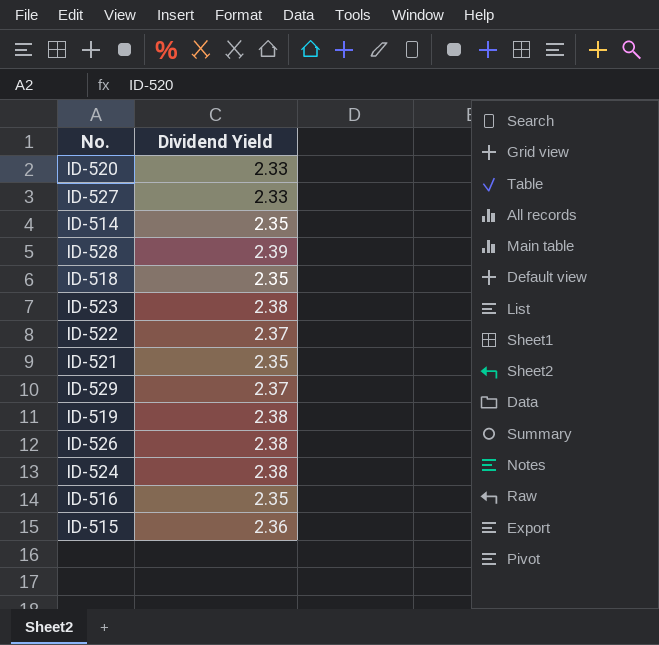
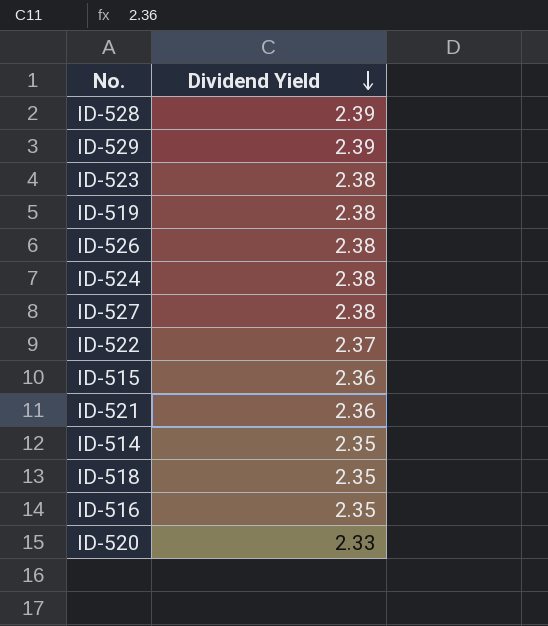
row order: none -> Dividend Yield descending
ID-529 | Dividend Yield: 2.37 -> 2.39
ID-527 | Dividend Yield: 2.33 -> 2.38
ID-521 | Dividend Yield: 2.35 -> 2.36

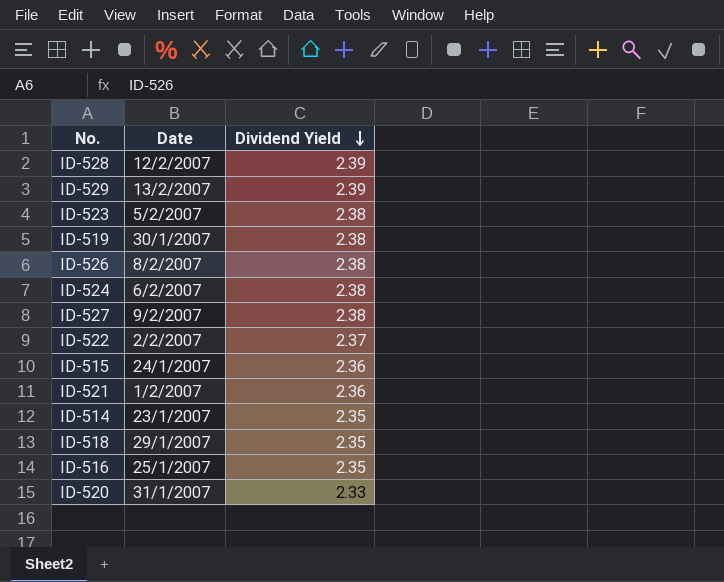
column Date | position: none -> 2

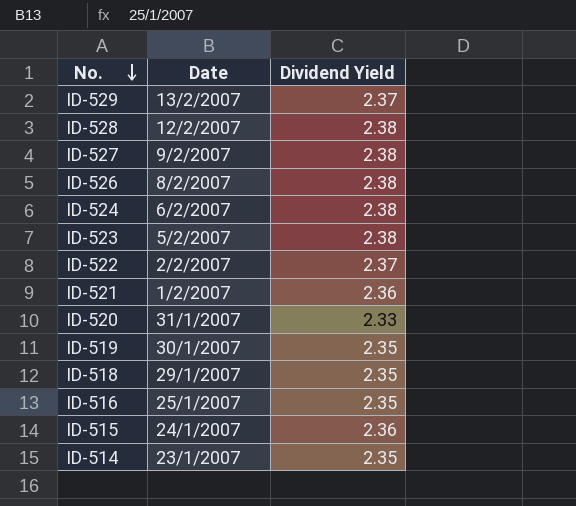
row order: Dividend Yield descending -> No. descending
ID-529 | Dividend Yield: 2.39 -> 2.37
ID-528 | Dividend Yield: 2.39 -> 2.38
ID-519 | Dividend Yield: 2.38 -> 2.35

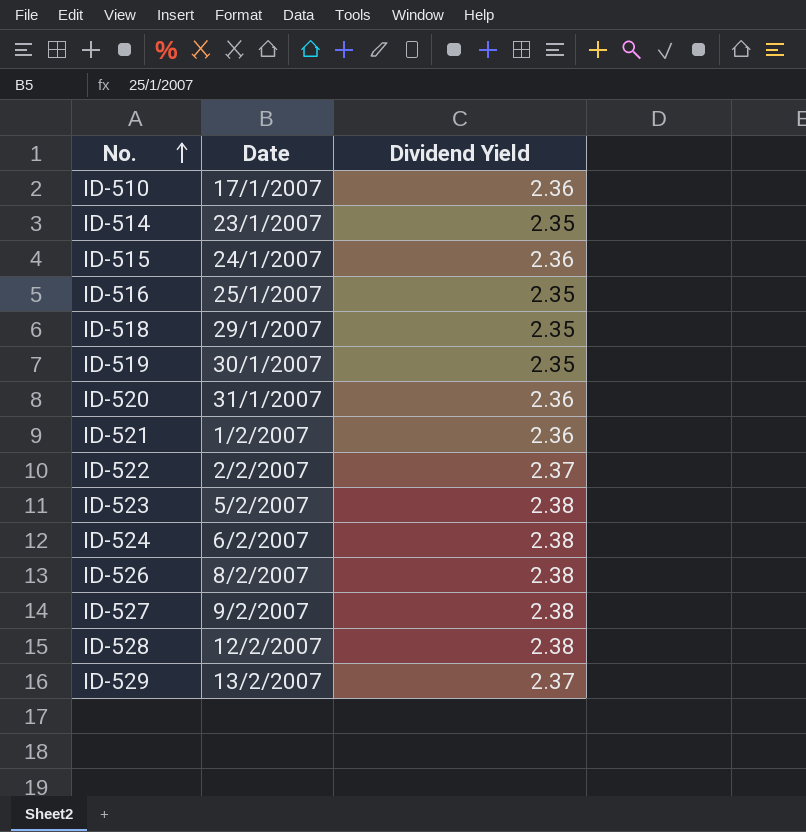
row order: No. descending -> No. ascending
row ID-510: none -> 17/1/2007 | 2.36
ID-520 | Dividend Yield: 2.33 -> 2.36

